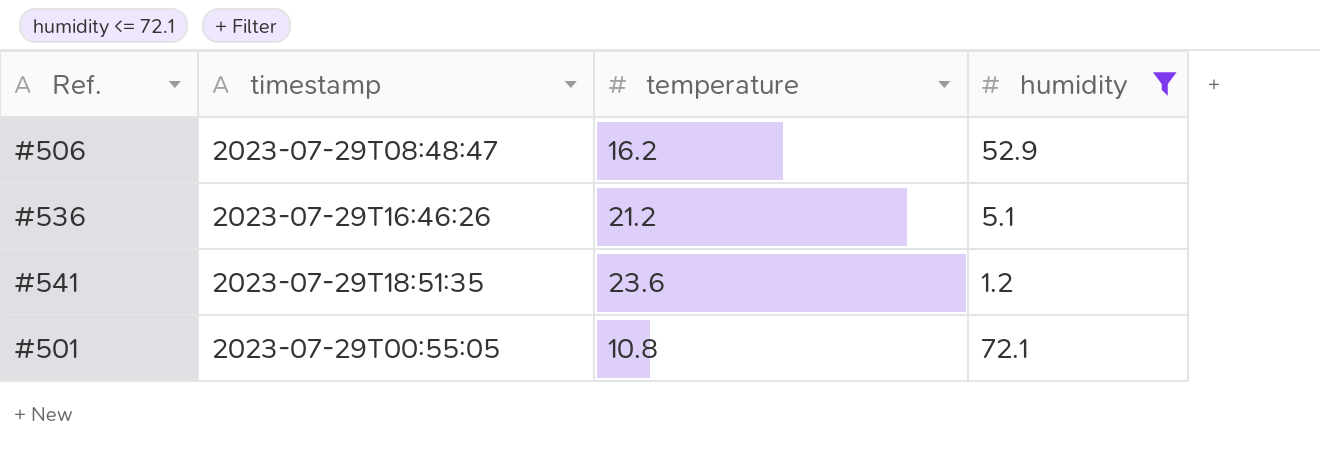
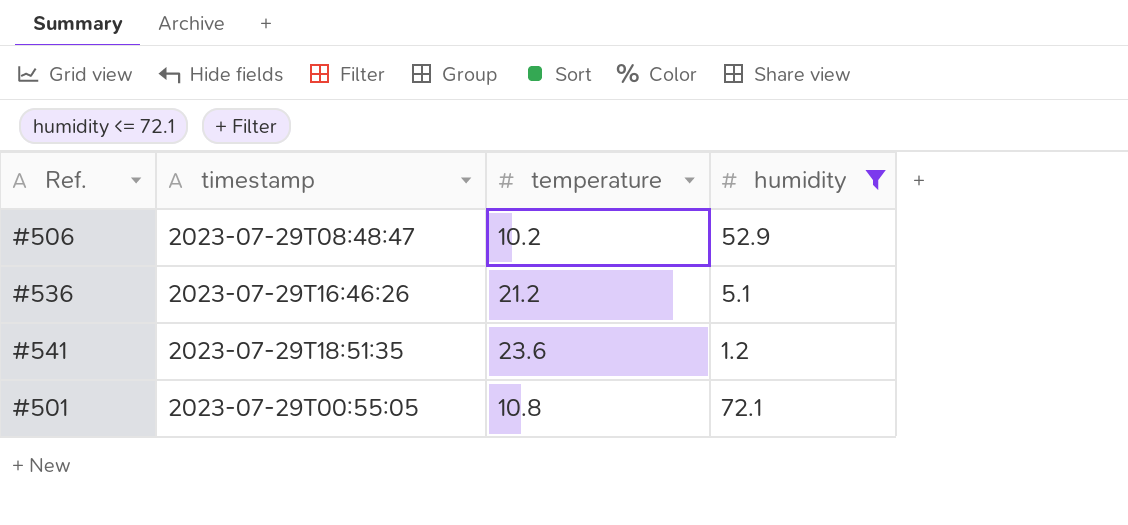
#506 | temperature: 16.2 -> 10.2

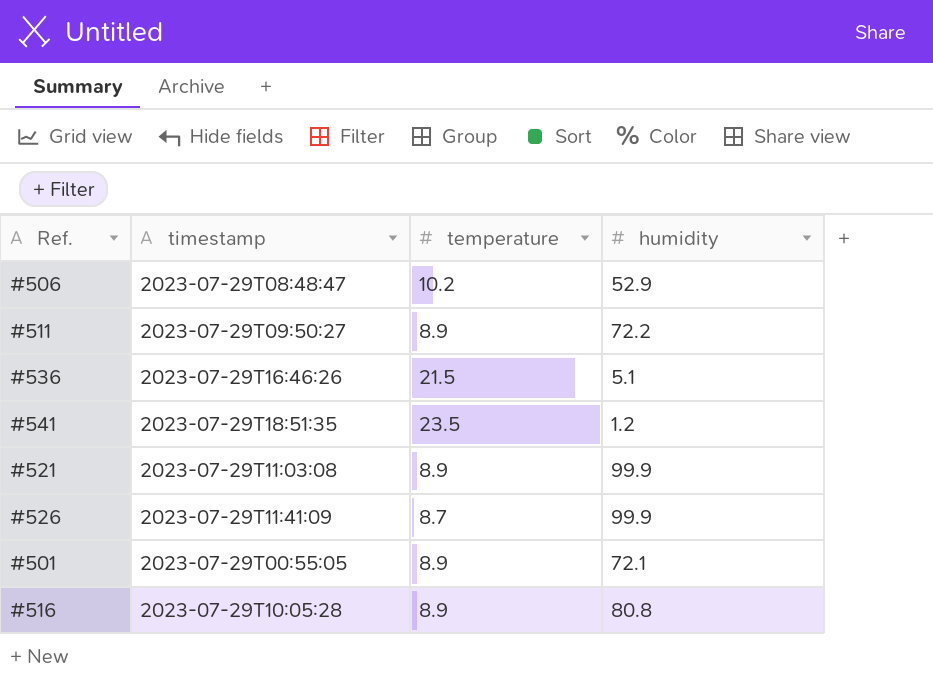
filter: humidity <= 72.1 -> none
#536 | temperature: 21.2 -> 21.5
#541 | temperature: 23.6 -> 23.5
#501 | temperature: 10.8 -> 8.9

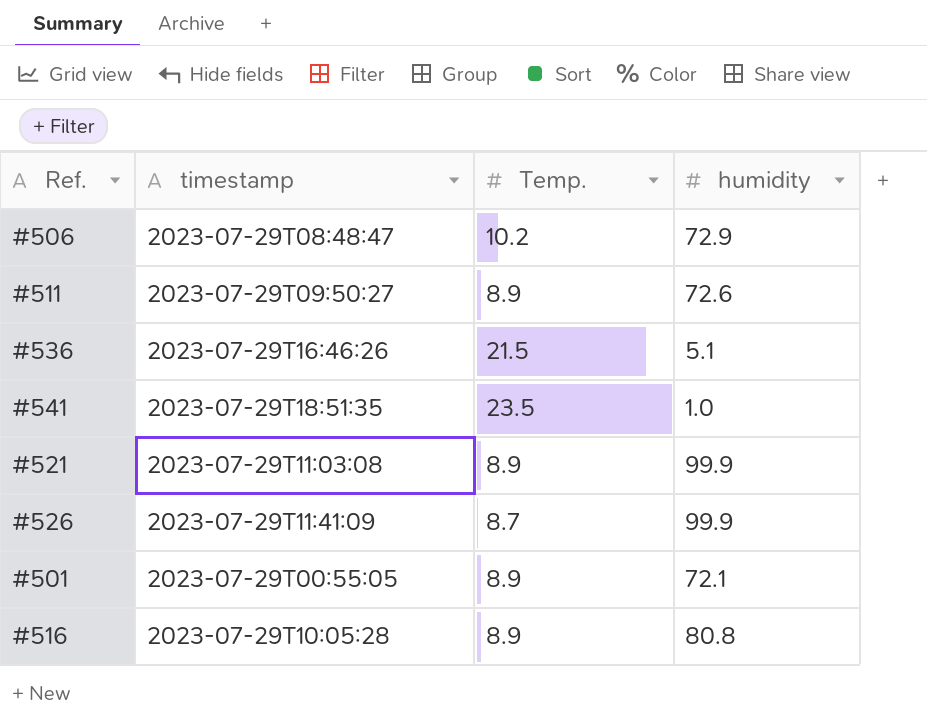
column name: temperature -> Temp.
#506 | humidity: 52.9 -> 72.9
#511 | humidity: 72.2 -> 72.6
#541 | humidity: 1.2 -> 1.0

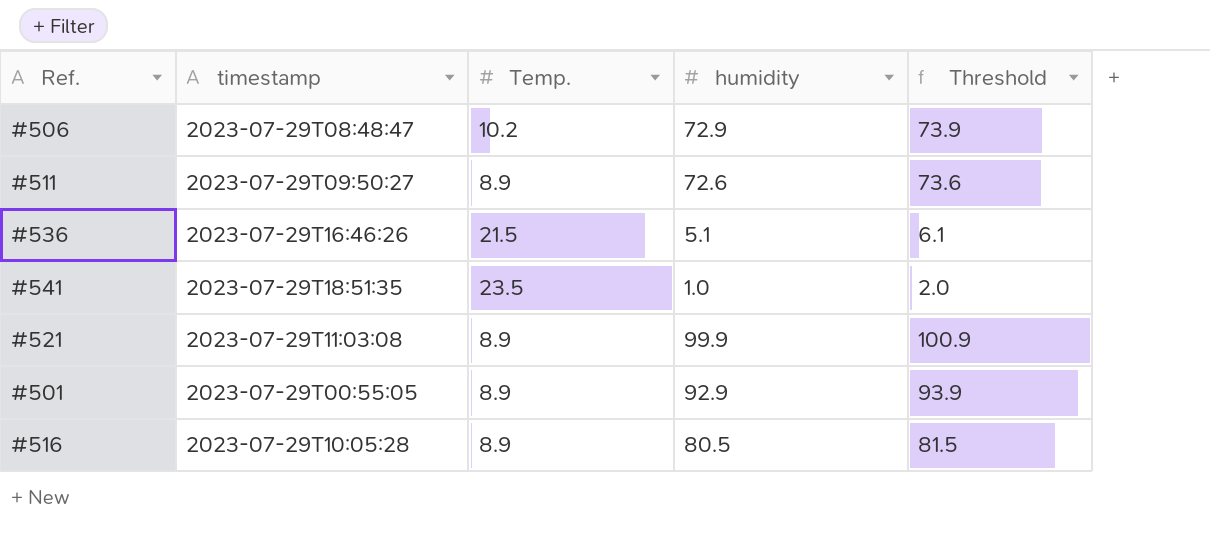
column Threshold | formula: none -> [humidity] + 1
row #526: 2023-07-29T11:41:09 | 8.7 | 99.9 -> none
#501 | humidity: 72.1 -> 92.9
#516 | humidity: 80.8 -> 80.5

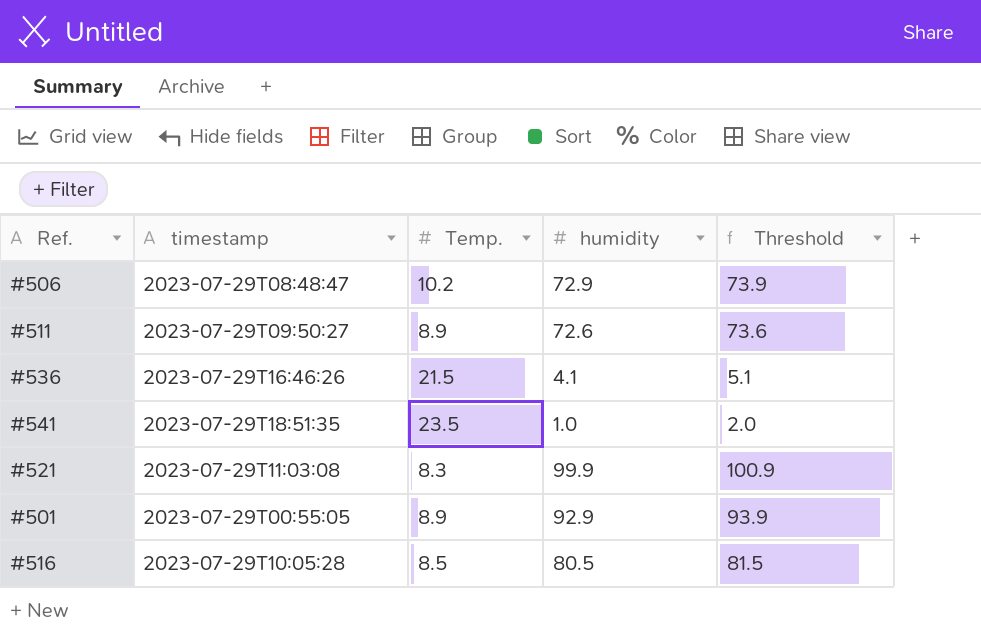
#536 | humidity: 5.1 -> 4.1
#536 | Threshold: 6.1 -> 5.1
#521 | Temp.: 8.9 -> 8.3
#516 | Temp.: 8.9 -> 8.5

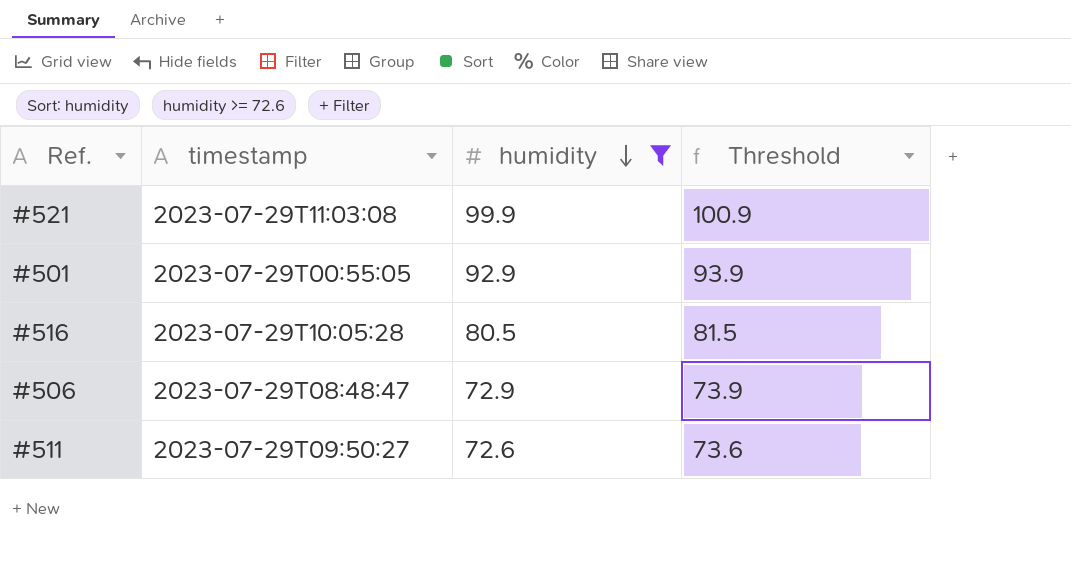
filter: none -> humidity >= 72.6
row order: none -> humidity descending
column Temp. | position: 3 -> none

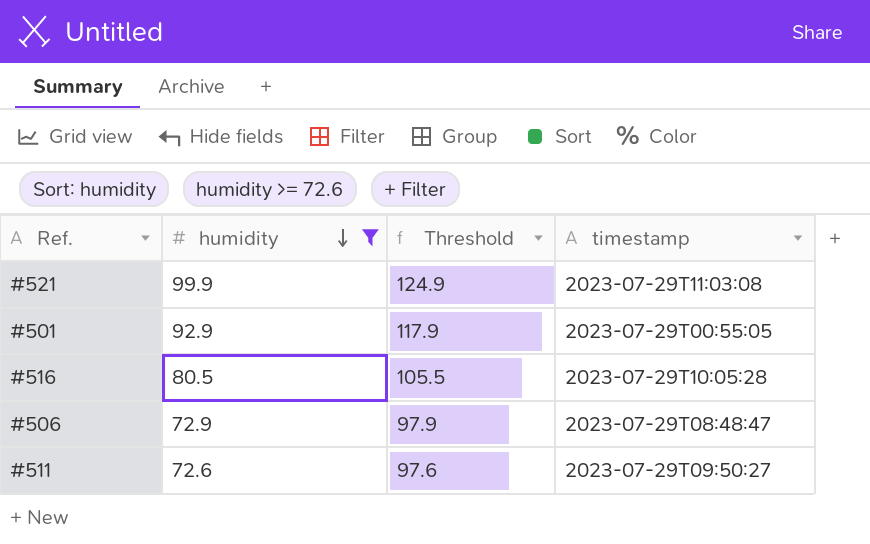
column Threshold | formula: [humidity] + 1 -> [humidity] + 25
column timestamp | position: 2 -> 4

